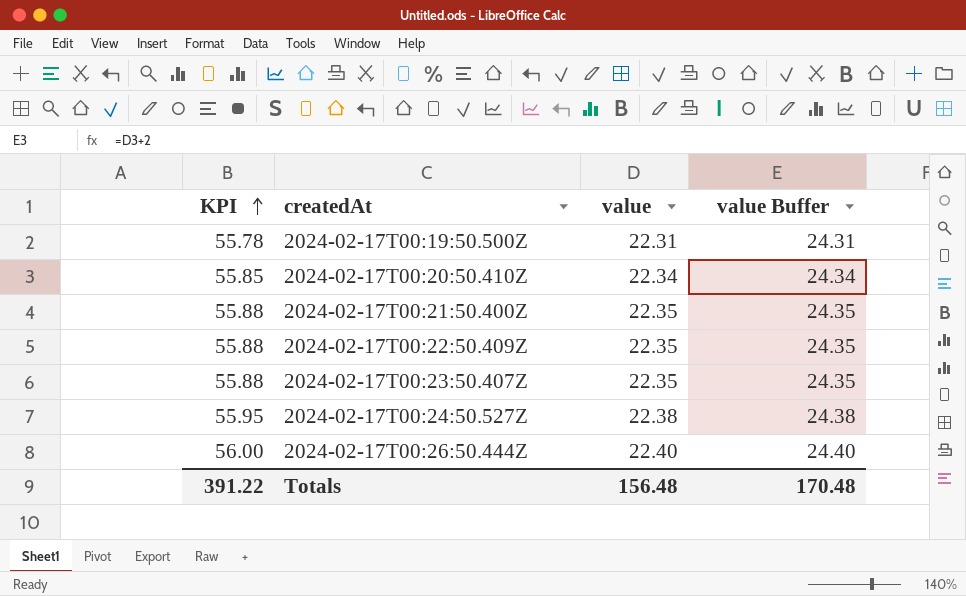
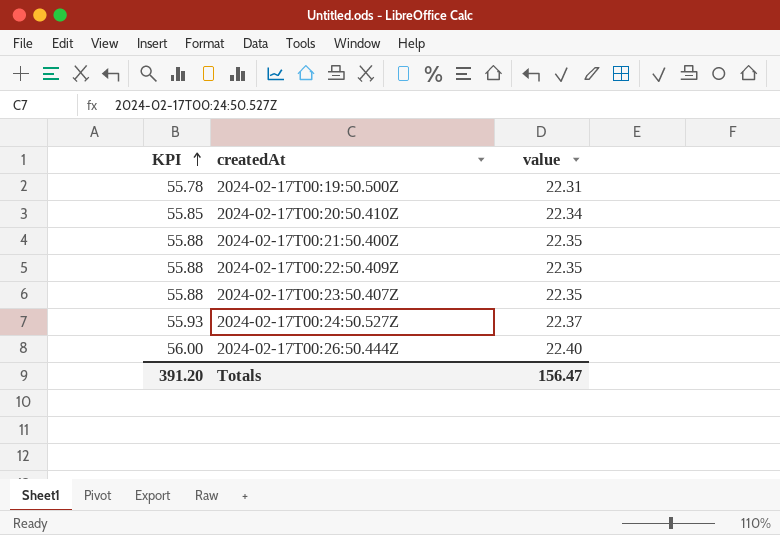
column value Buffer | formula: [value] + 2 -> none
2024-02-17T00:24:50.527Z | KPI: 55.95 -> 55.93
2024-02-17T00:24:50.527Z | value: 22.38 -> 22.37
Totals | KPI: 391.22 -> 391.20
Totals | value: 156.48 -> 156.47

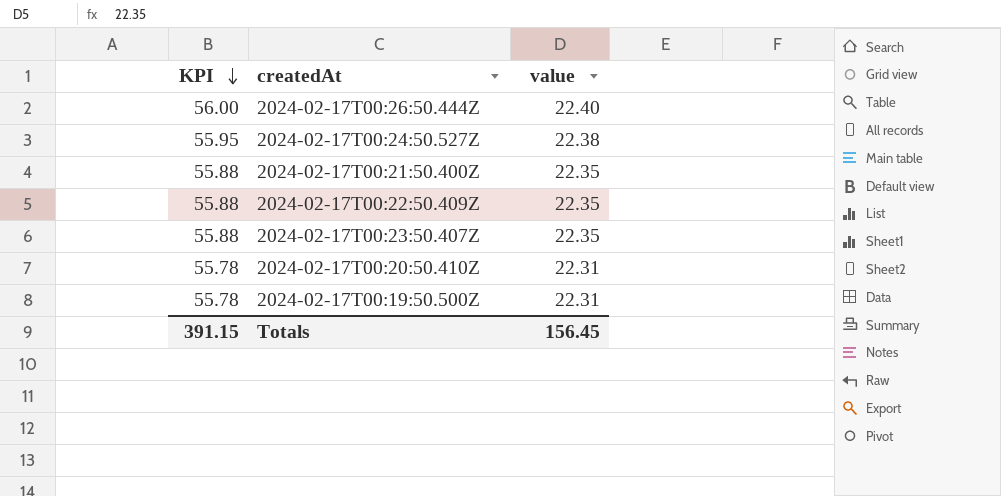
row order: KPI ascending -> KPI descending
2024-02-17T00:24:50.527Z | KPI: 55.93 -> 55.95
2024-02-17T00:24:50.527Z | value: 22.37 -> 22.38
2024-02-17T00:20:50.410Z | KPI: 55.85 -> 55.78
2024-02-17T00:20:50.410Z | value: 22.34 -> 22.31
Totals | KPI: 391.20 -> 391.15
Totals | value: 156.47 -> 156.45

